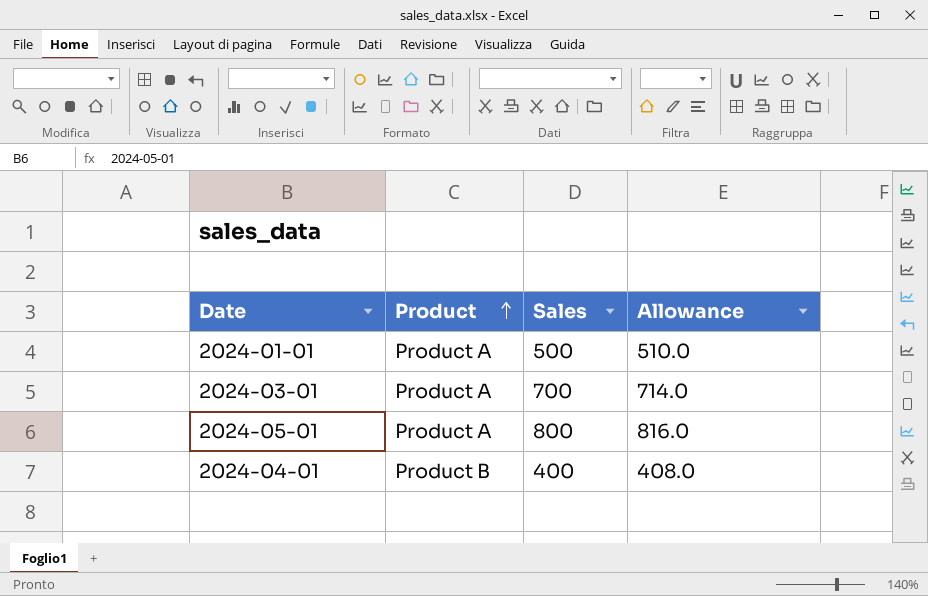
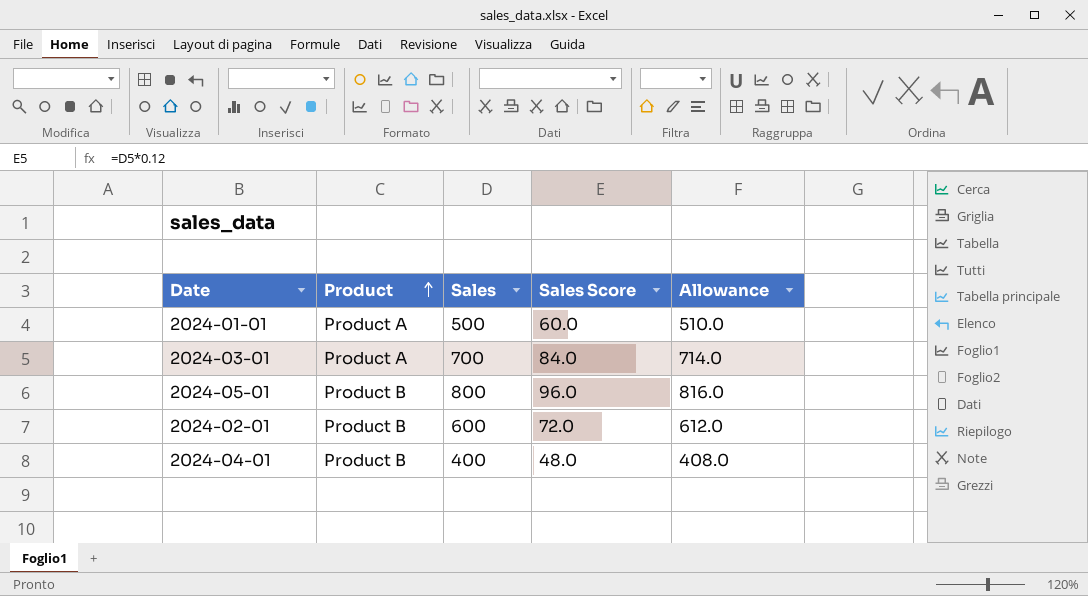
column Sales Score | formula: none -> [Sales] * 0.12
2024-05-01 | Product: Product A -> Product B
row 2024-02-01: none -> Product B | 600 | 72.0 | 612.0

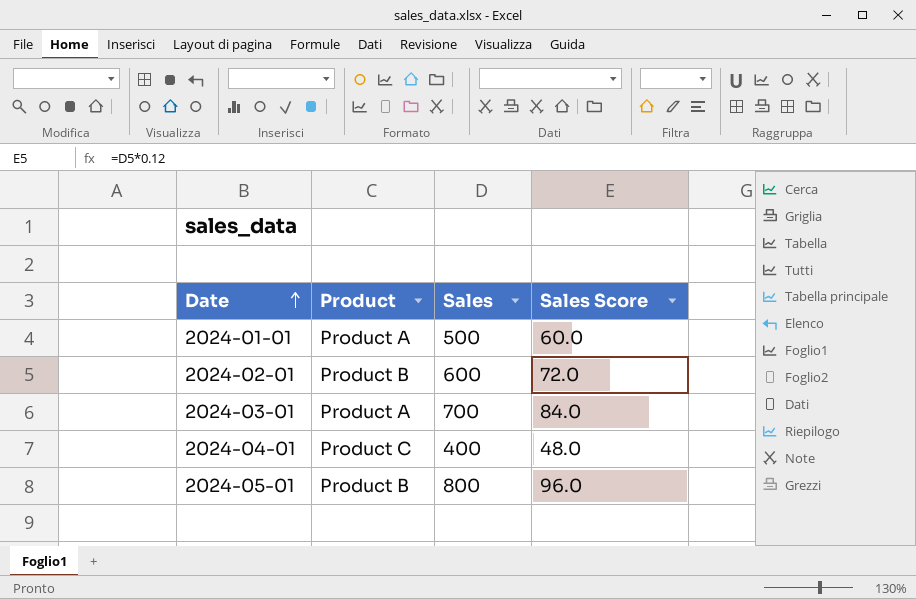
row order: Product ascending -> Date ascending
column Allowance | formula: [Sales] * 1.02 -> none
2024-04-01 | Product: Product B -> Product C

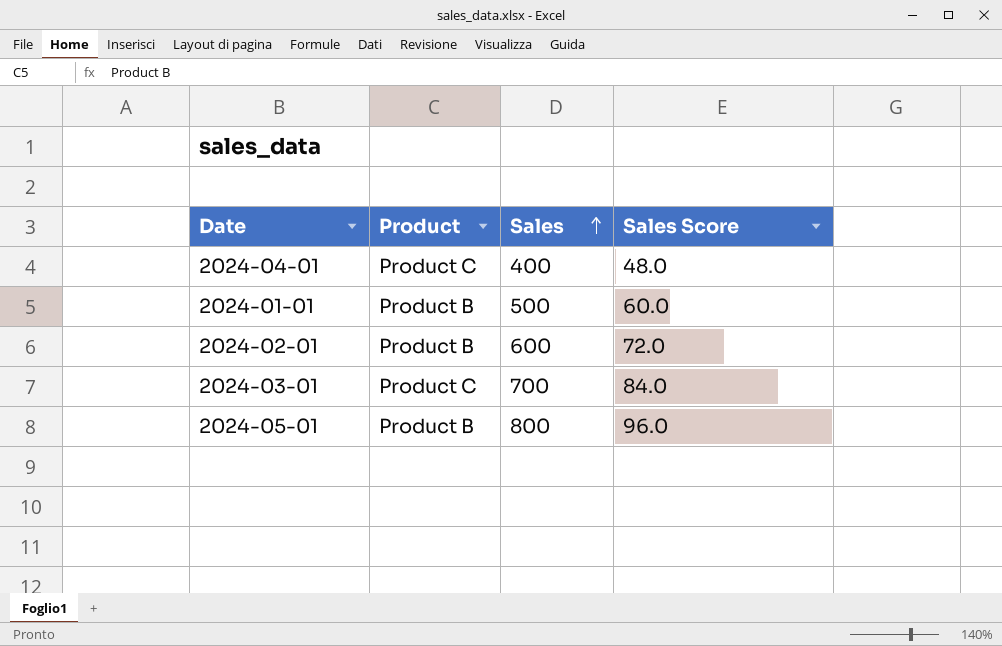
row order: Date ascending -> Sales ascending
2024-01-01 | Product: Product A -> Product B
2024-03-01 | Product: Product A -> Product C

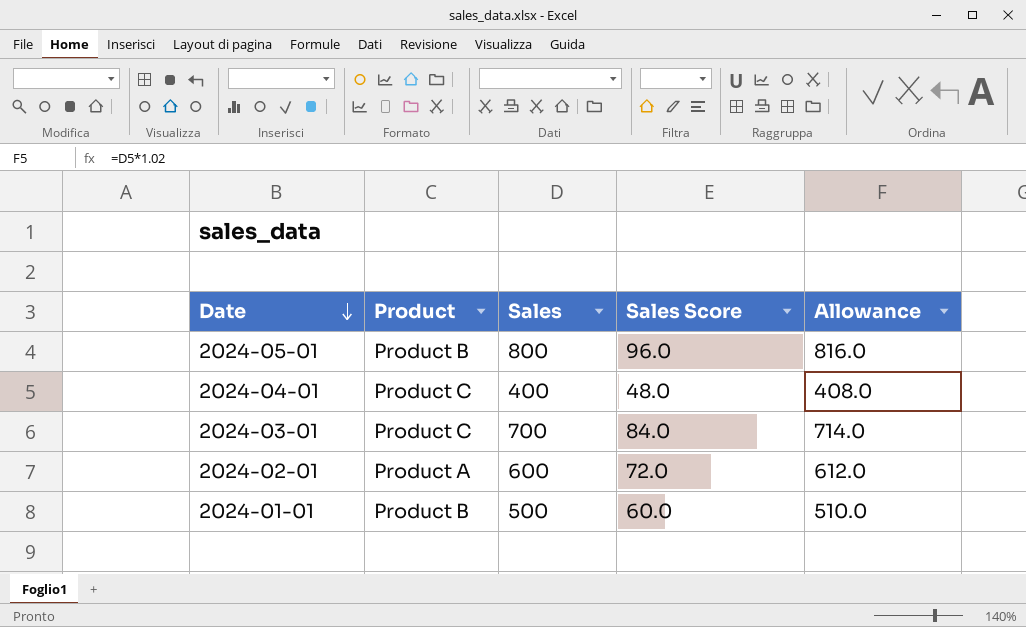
row order: Sales ascending -> Date descending
column Allowance | formula: none -> [Sales] * 1.02
2024-02-01 | Product: Product B -> Product A

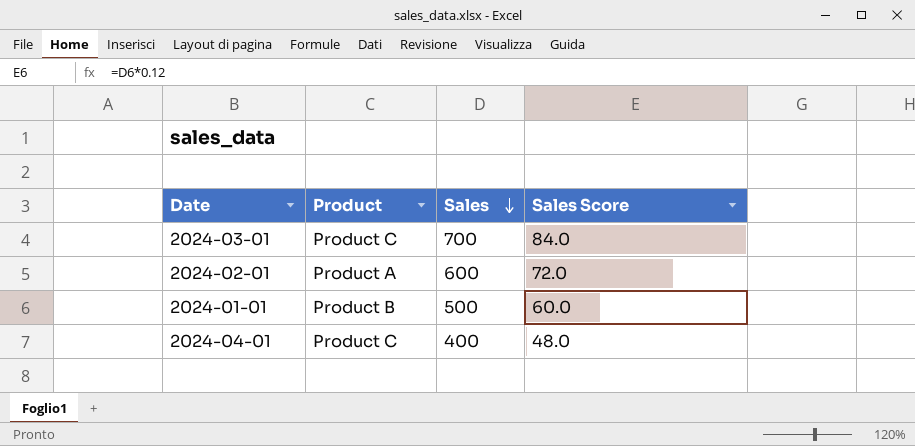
row order: Date descending -> Sales descending
column Allowance | formula: [Sales] * 1.02 -> none
row 2024-05-01: Product B | 800 | 96.0 | 816.0 -> none

